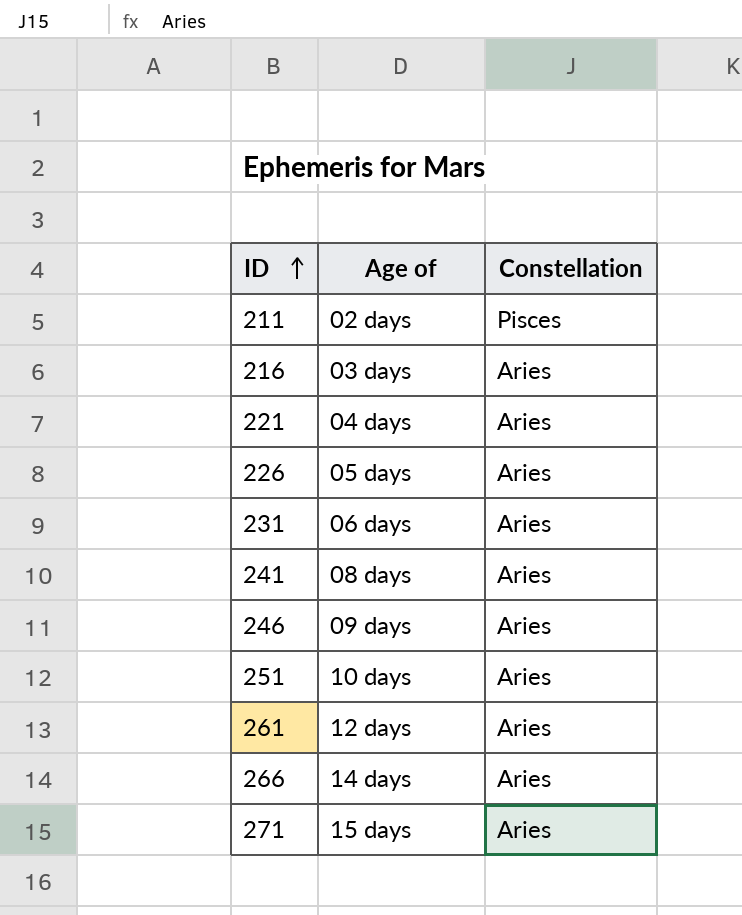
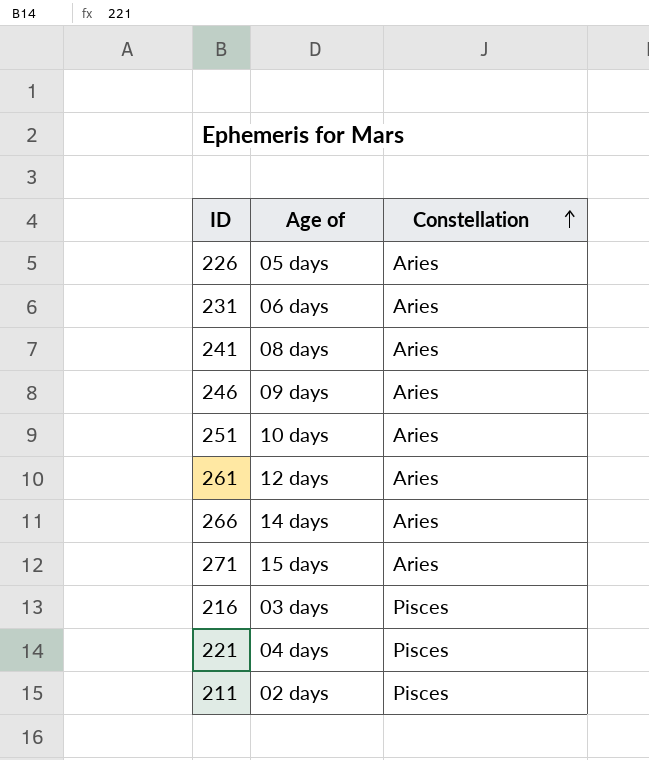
row order: ID ascending -> Constellation ascending
216 | Constellation: Aries -> Pisces
221 | Constellation: Aries -> Pisces

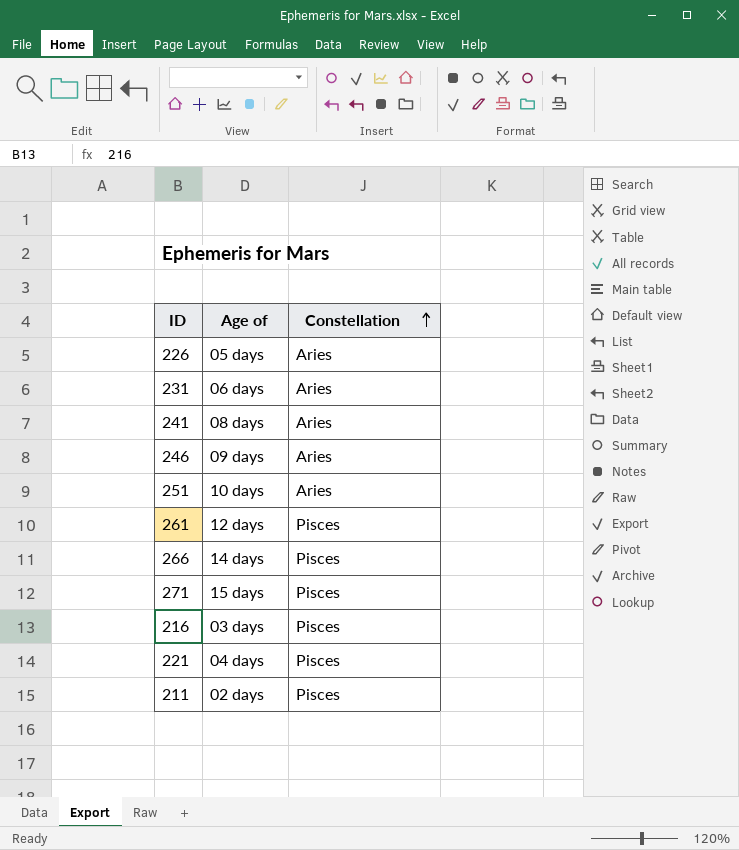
261 | Constellation: Aries -> Pisces
266 | Constellation: Aries -> Pisces
271 | Constellation: Aries -> Pisces

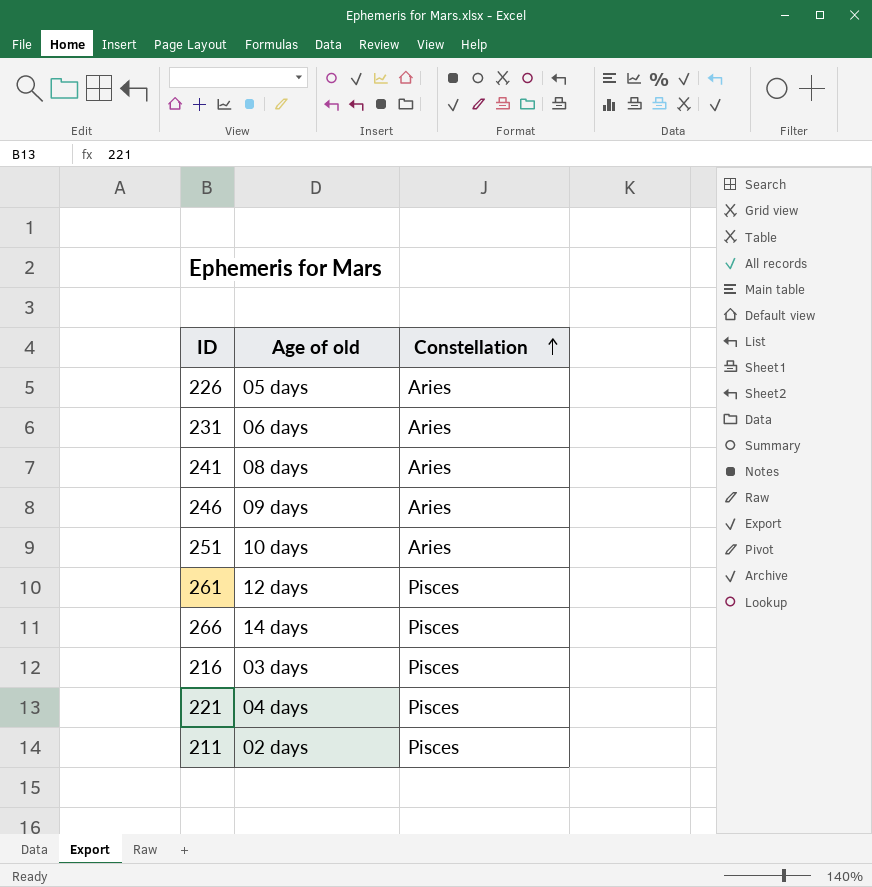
column name: Age of -> Age of old
row 271: 15 days | Pisces -> none

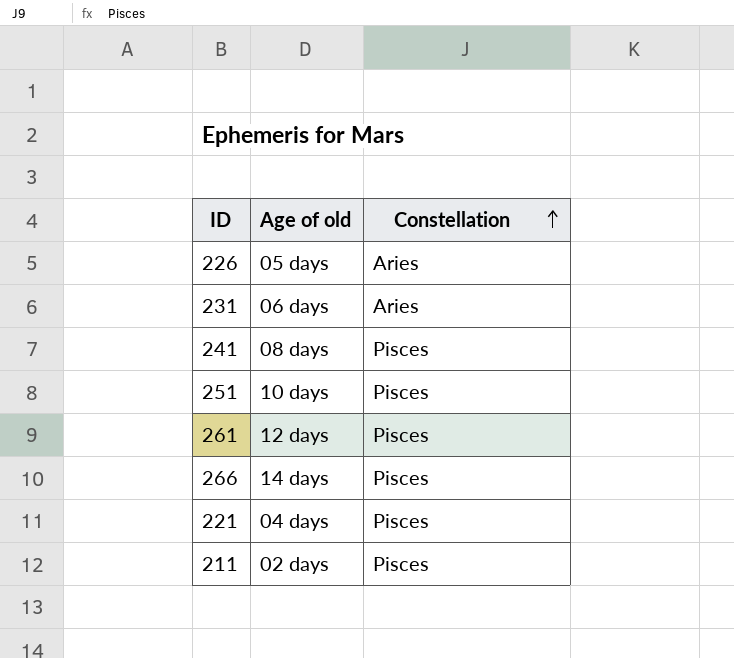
row 246: 09 days | Aries -> none
row 216: 03 days | Pisces -> none
241 | Constellation: Aries -> Pisces
251 | Constellation: Aries -> Pisces

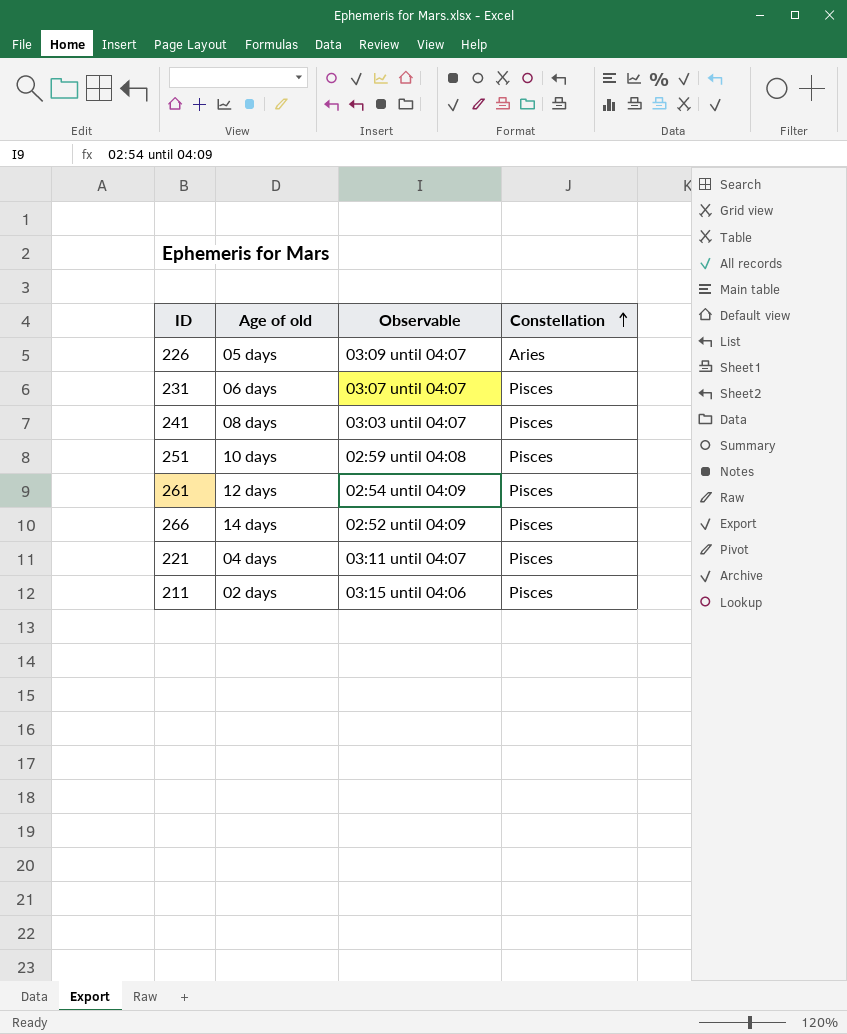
column Observable | position: none -> 3
231 | Constellation: Aries -> Pisces

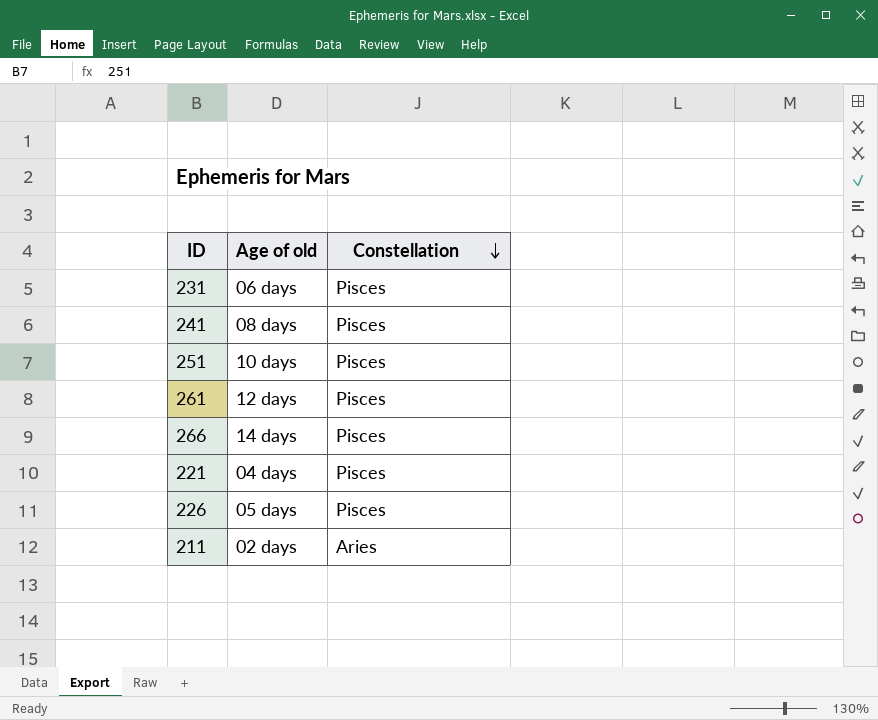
row order: Constellation ascending -> Constellation descending
column Observable | position: 3 -> none
226 | Constellation: Aries -> Pisces
211 | Constellation: Pisces -> Aries

